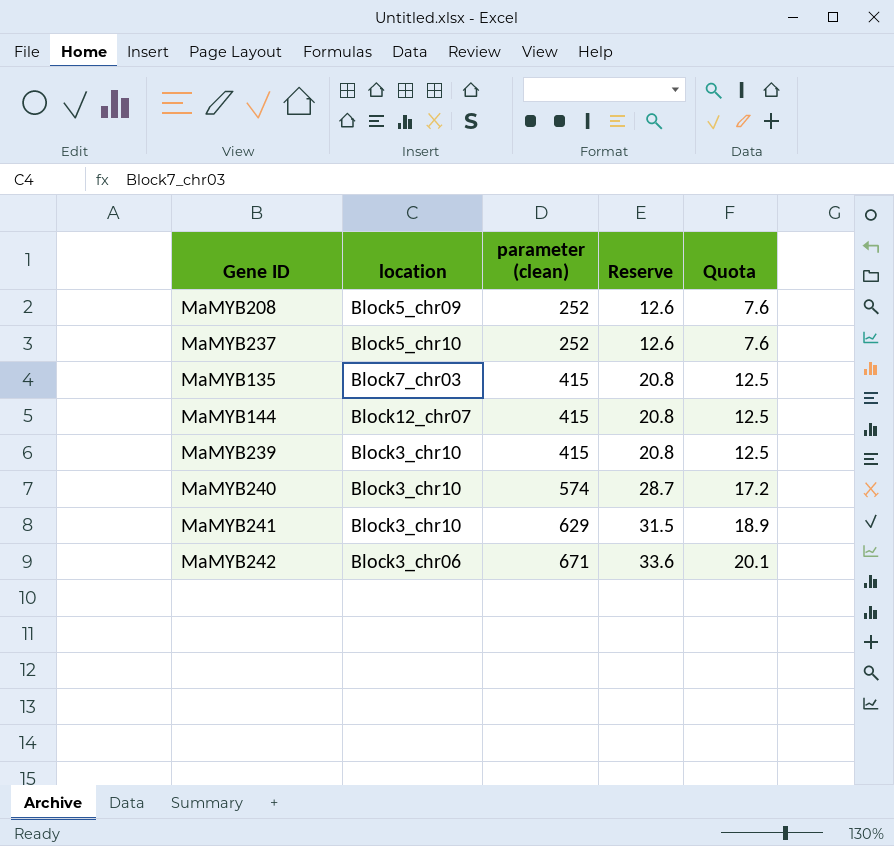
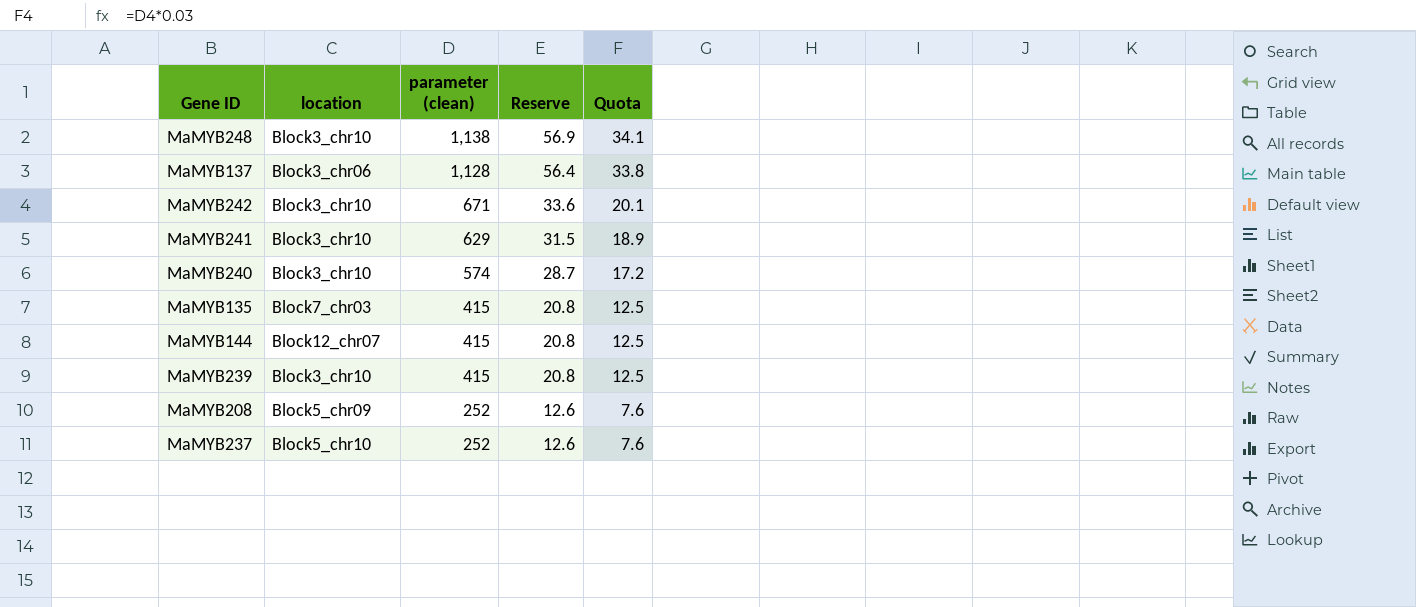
row order: parameter (clean) ascending -> parameter (clean) descending
row MaMYB248: none -> Block3_chr10 | 1,138 | 56.9 | 34.1
row MaMYB137: none -> Block3_chr06 | 1,128 | 56.4 | 33.8
MaMYB242 | location: Block3_chr06 -> Block3_chr10

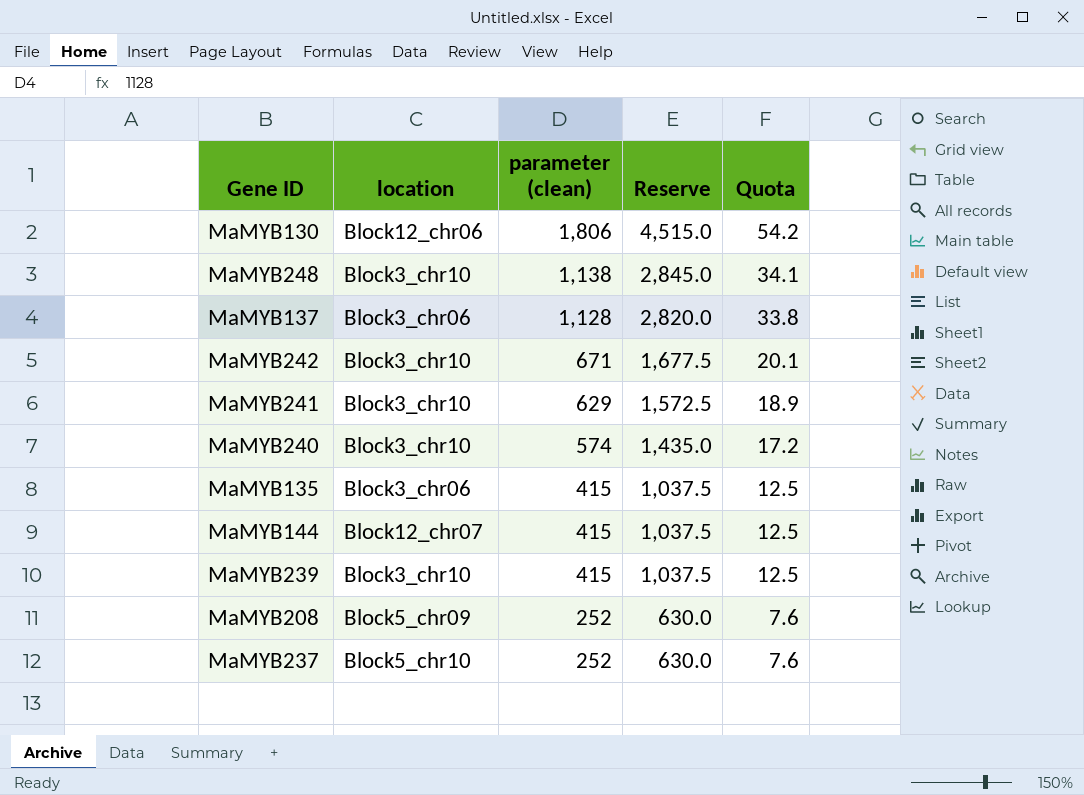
column Reserve | formula: [parameter (clean)] * 0.05 -> [parameter (clean)] * 2.5
row MaMYB130: none -> Block12_chr06 | 1,806 | 4,515.0 | 54.2
MaMYB135 | location: Block7_chr03 -> Block3_chr06

